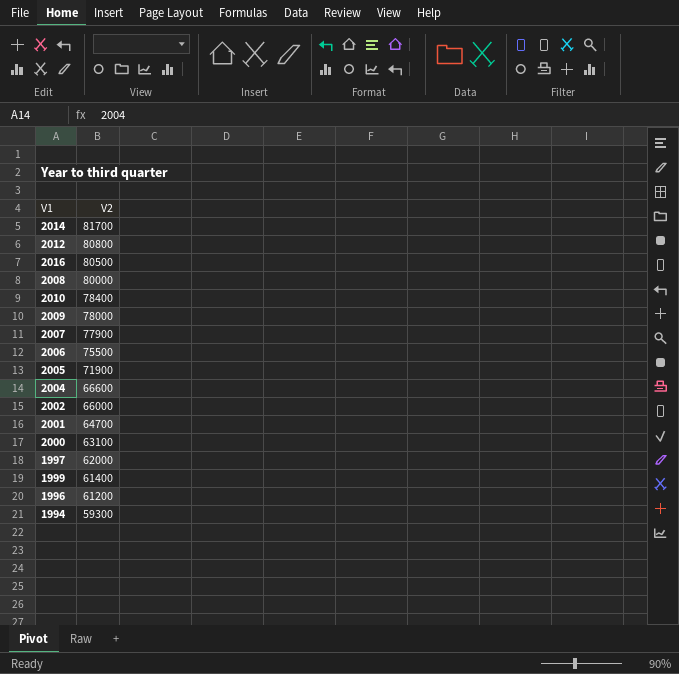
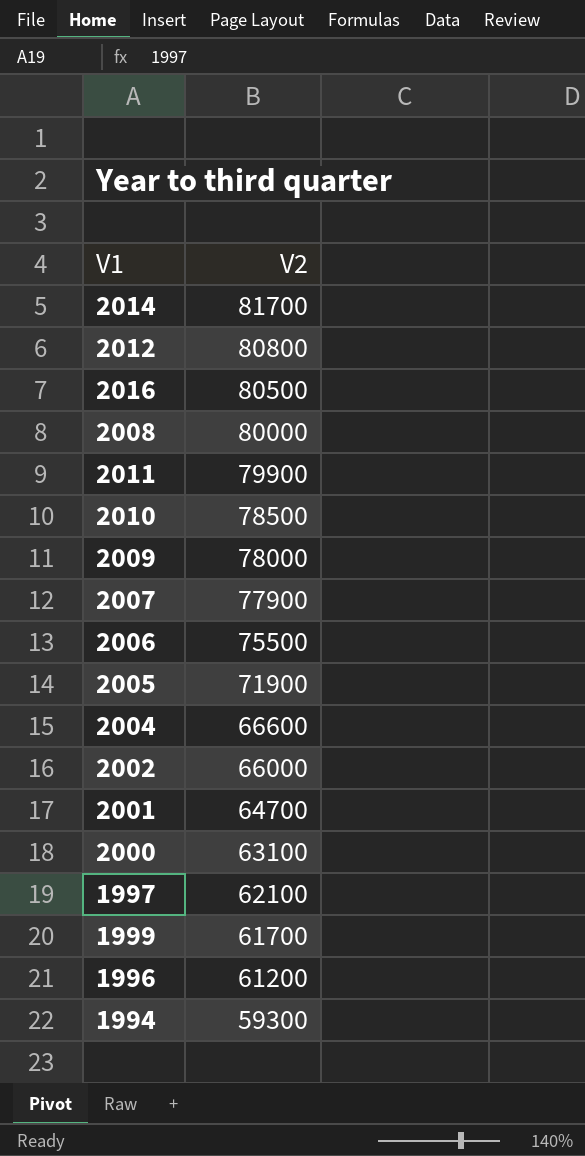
row 2011: none -> 79900
2010 | V2: 78400 -> 78500
1997 | V2: 62000 -> 62100
1999 | V2: 61400 -> 61700

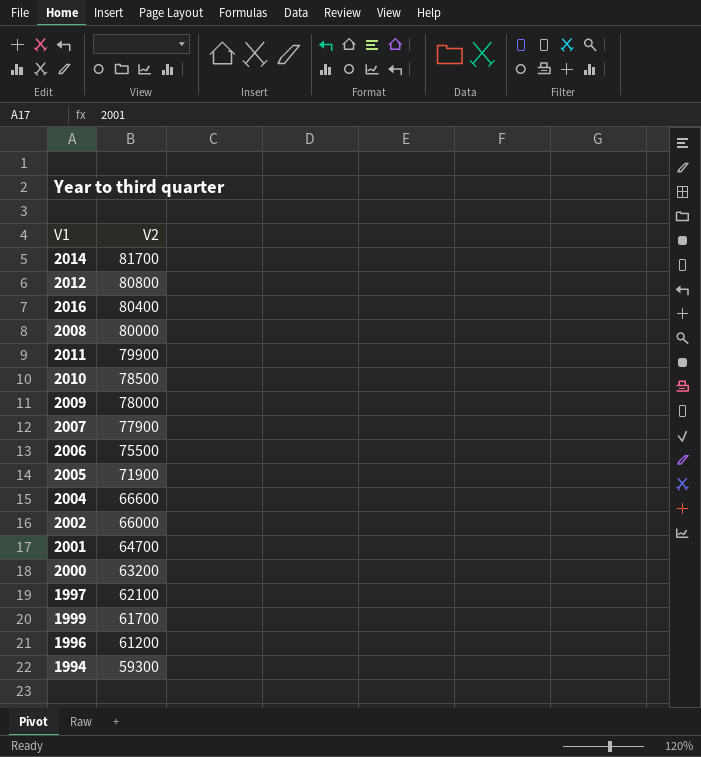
2016 | V2: 80500 -> 80400
2000 | V2: 63100 -> 63200

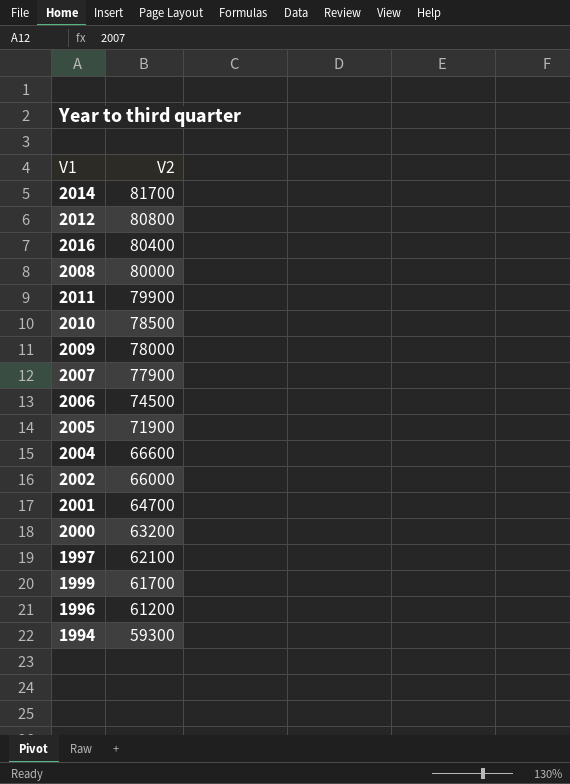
2006 | V2: 75500 -> 74500

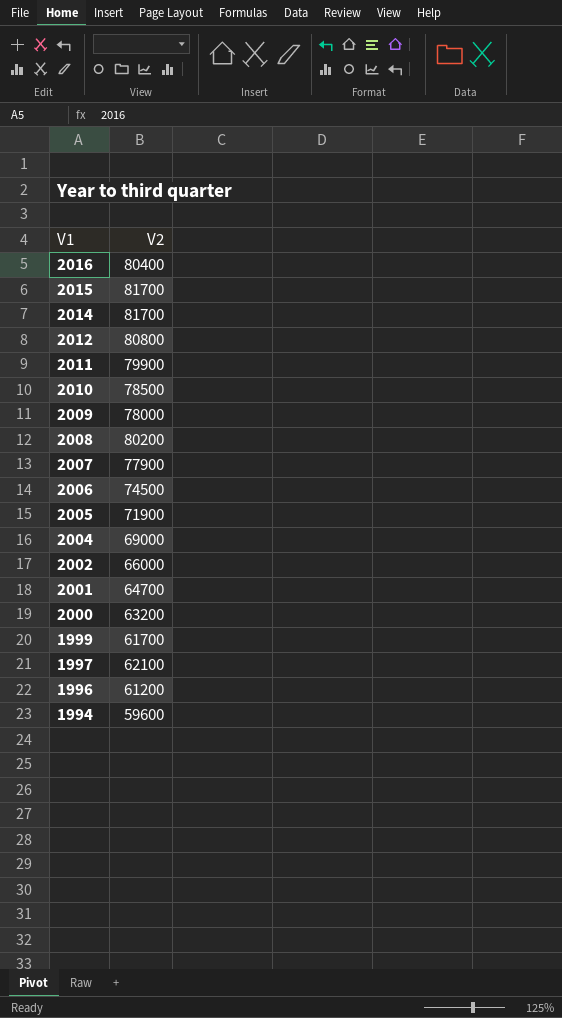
row order: V2 descending -> V1 descending
row 2015: none -> 81700
2008 | V2: 80000 -> 80200
2004 | V2: 66600 -> 69000
1994 | V2: 59300 -> 59600

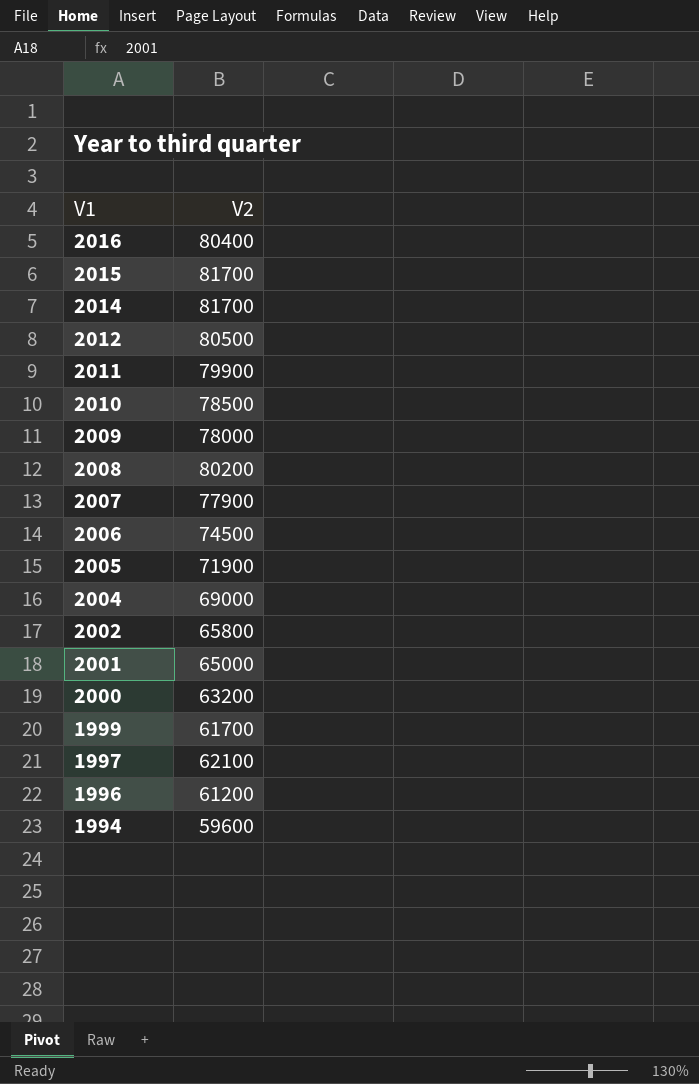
2012 | V2: 80800 -> 80500
2002 | V2: 66000 -> 65800
2001 | V2: 64700 -> 65000

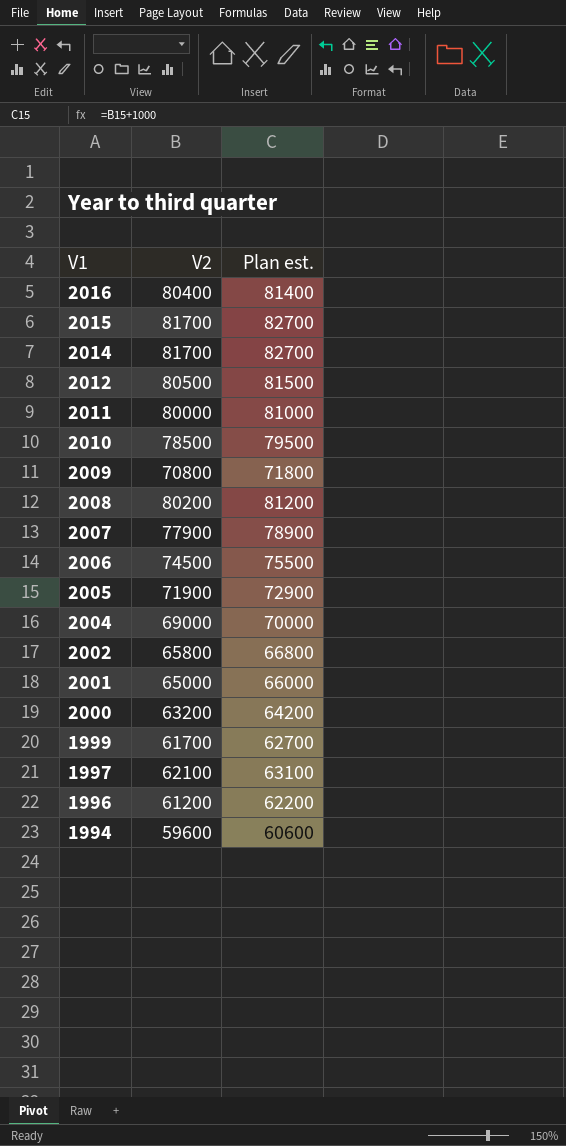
column Plan est. | formula: none -> [V2] + 1000
2011 | V2: 79900 -> 80000
2009 | V2: 78000 -> 70800

